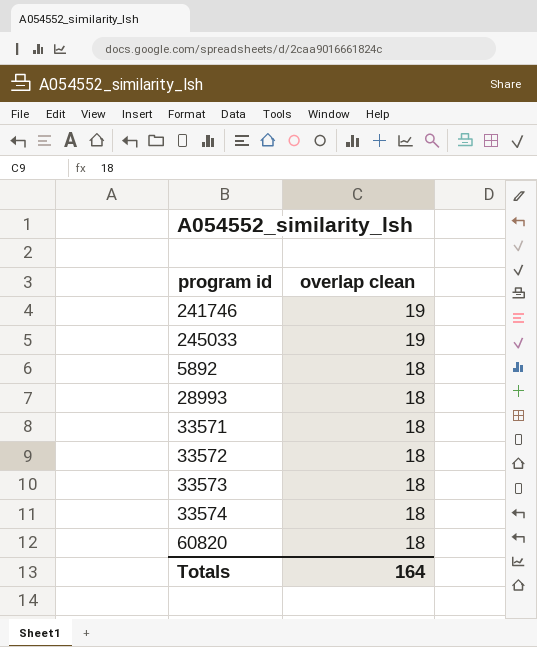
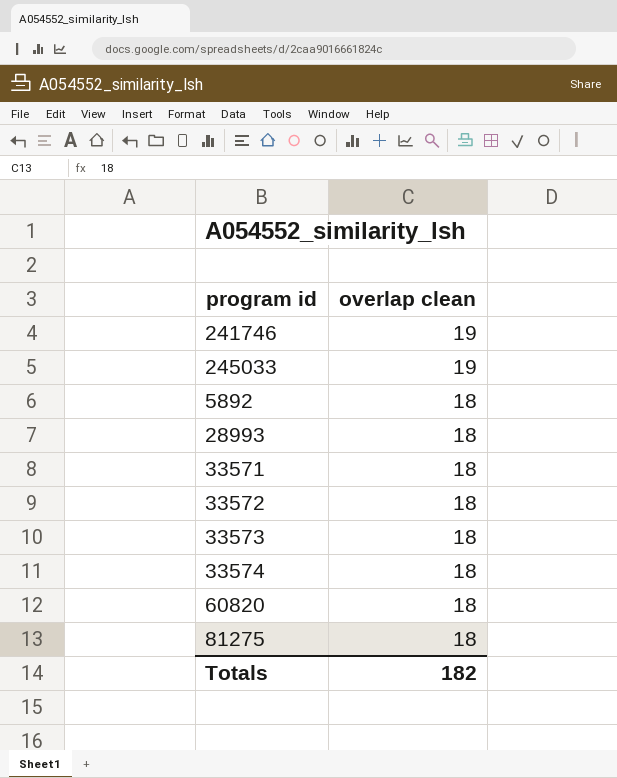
row 81275: none -> 18
Totals | overlap clean: 164 -> 182

